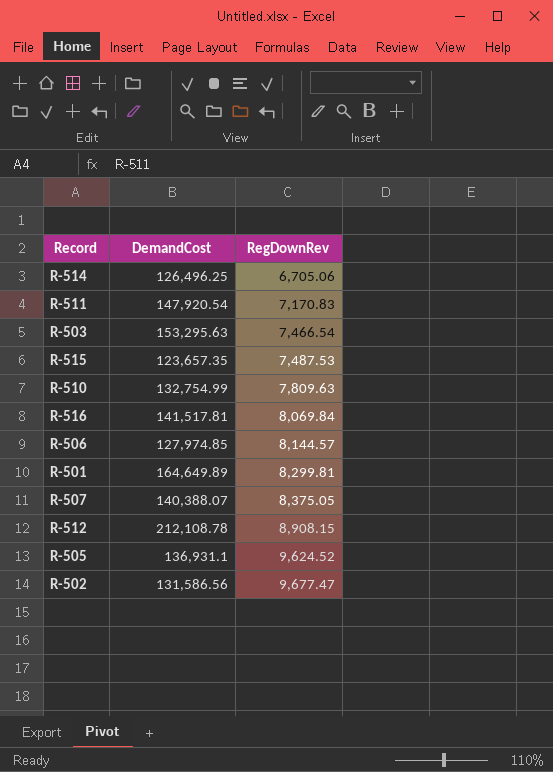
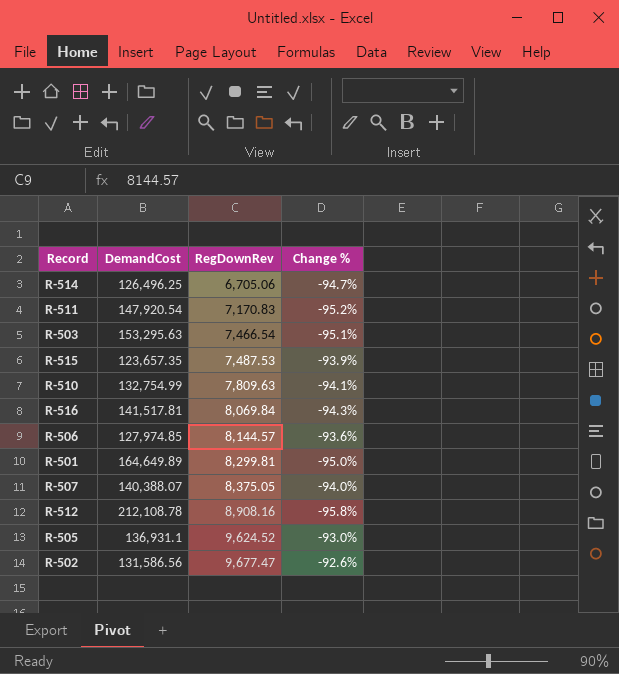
column Change % | formula: none -> ([RegDownRev] - [DemandCost]) / [DemandCost]
R-512 | RegDownRev: 8,908.15 -> 8,908.16

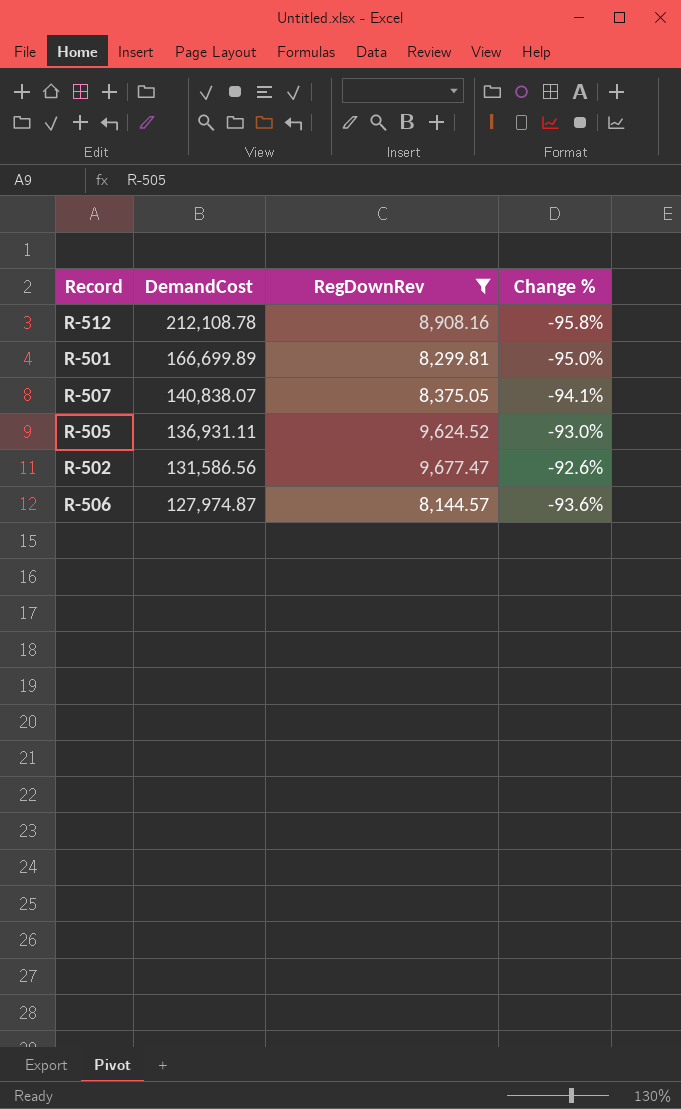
filter: none -> RegDownRev >= 8,144.57
row order: RegDownRev ascending -> DemandCost descending
R-501 | DemandCost: 164,649.89 -> 166,699.89
R-507 | DemandCost: 140,388.07 -> 140,838.07
R-507 | Change %: -94.0% -> -94.1%
R-505 | DemandCost: 136,931.1 -> 136,931.11
R-506 | DemandCost: 127,974.85 -> 127,974.87

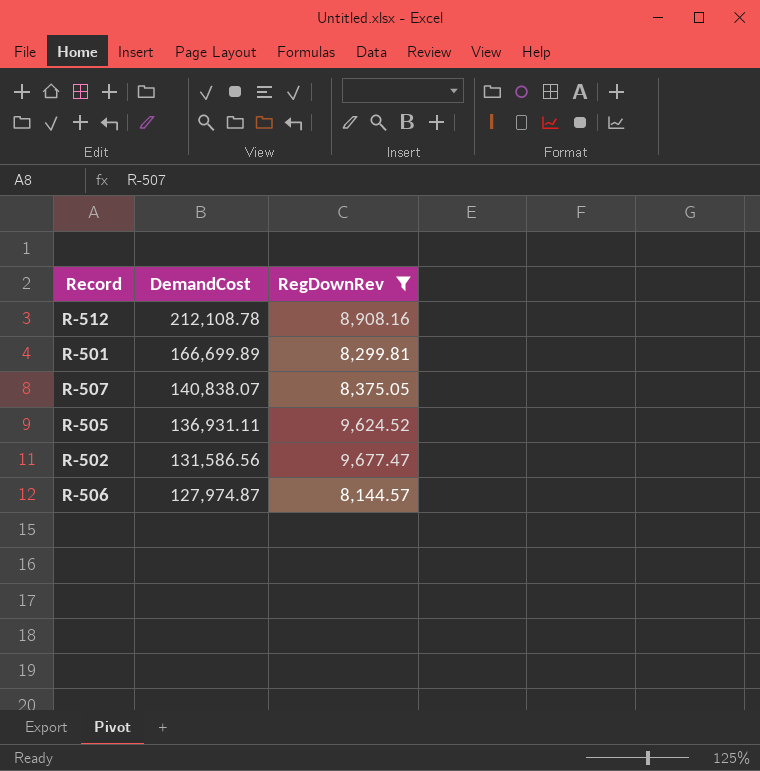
column Change % | formula: ([RegDownRev] - [DemandCost]) / [DemandCost] -> none

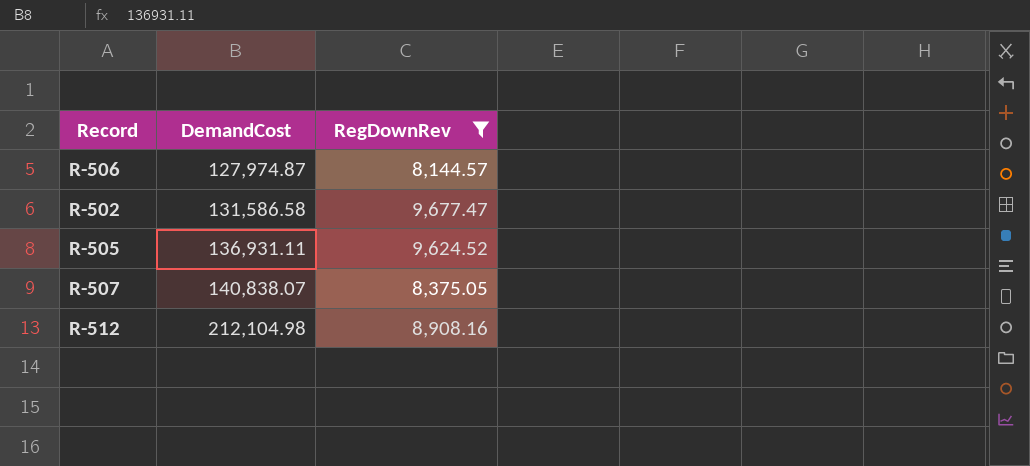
row order: DemandCost descending -> DemandCost ascending
row R-501: 166,699.89 | 8,299.81 -> none
R-502 | DemandCost: 131,586.56 -> 131,586.58
R-512 | DemandCost: 212,108.78 -> 212,104.98

